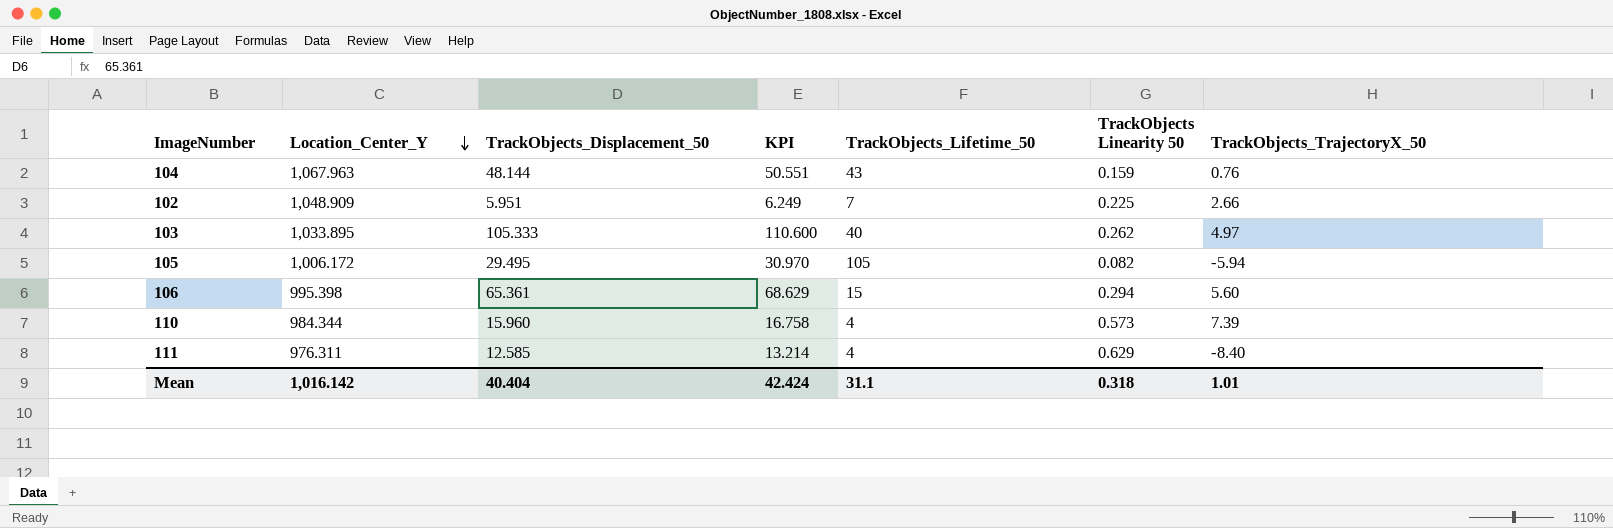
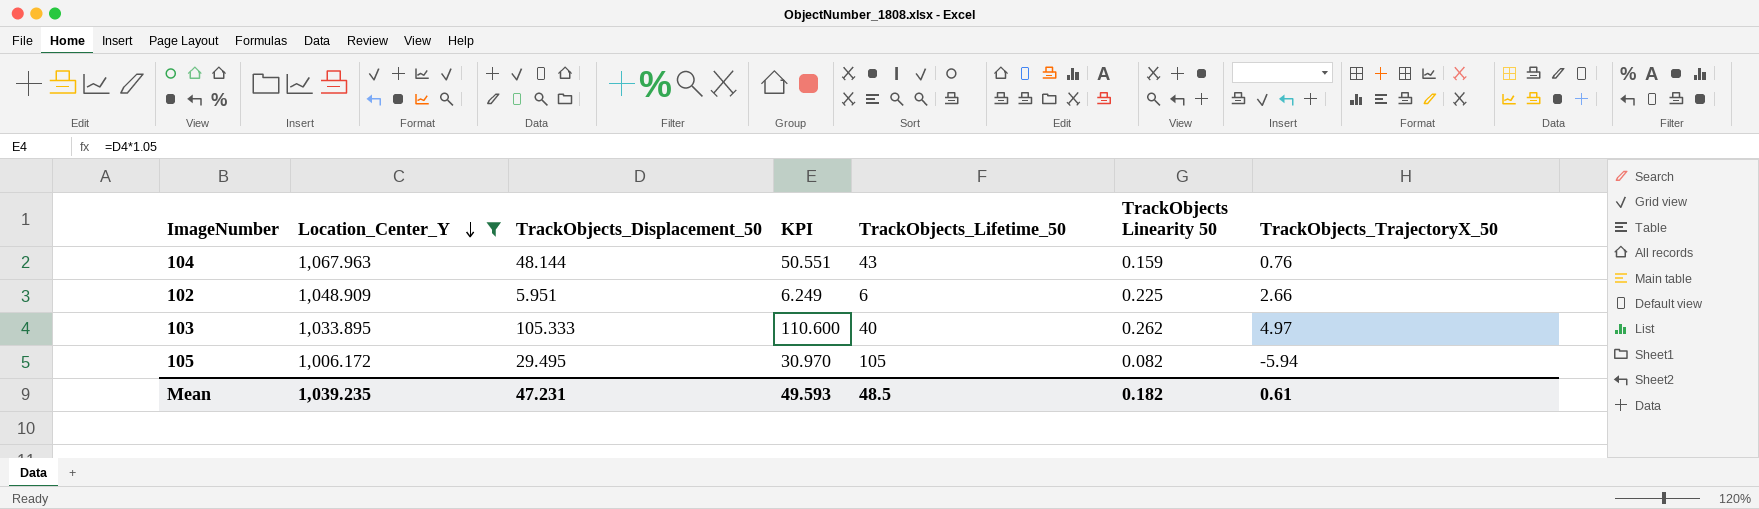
filter: none -> Location_Center_Y >= 1,006.172
102 | TrackObjects_Lifetime_50: 7 -> 6
Mean | Location_Center_Y: 1,016.142 -> 1,039.235
Mean | TrackObjects_Displacement_50: 40.404 -> 47.231
Mean | KPI: 42.424 -> 49.593
Mean | TrackObjects_Lifetime_50: 31.1 -> 48.5
Mean | TrackObjects Linearity 50: 0.318 -> 0.182
Mean | TrackObjects_TrajectoryX_50: 1.01 -> 0.61

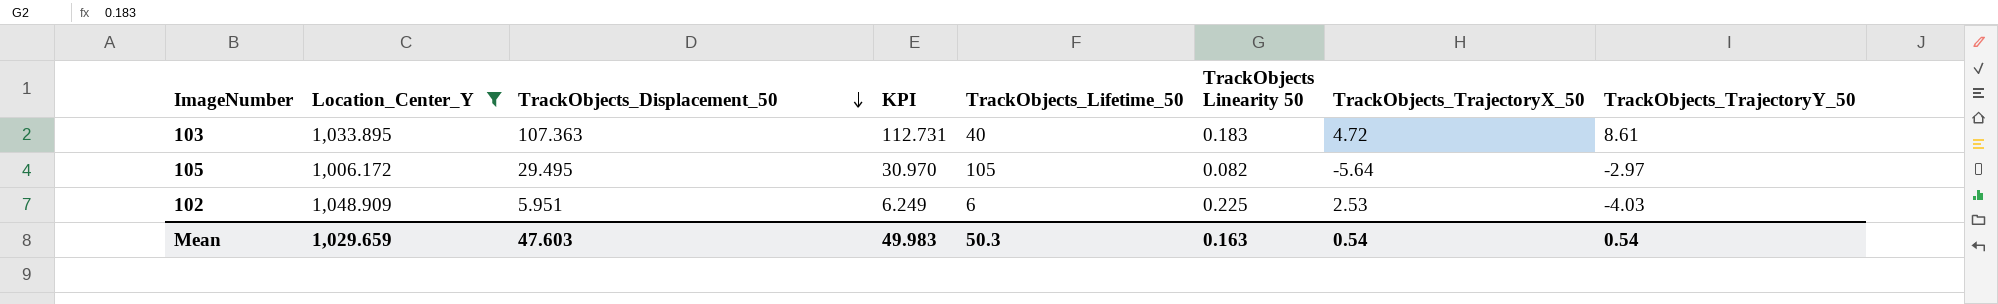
row order: Location_Center_Y descending -> TrackObjects_Displacement_50 descending
column TrackObjects_TrajectoryY_50 | position: none -> 8
row 104: 1,067.963 | 48.144 | 50.551 | 43 | 0.159 | 0.76 -> none
103 | TrackObjects_Displacement_50: 105.333 -> 107.363
103 | KPI: 110.600 -> 112.731
103 | TrackObjects Linearity 50: 0.262 -> 0.183
103 | TrackObjects_TrajectoryX_50: 4.97 -> 4.72
105 | TrackObjects_TrajectoryX_50: -5.94 -> -5.64
102 | TrackObjects_TrajectoryX_50: 2.66 -> 2.53
Mean | Location_Center_Y: 1,039.235 -> 1,029.659
Mean | TrackObjects_Displacement_50: 47.231 -> 47.603
Mean | KPI: 49.593 -> 49.983
Mean | TrackObjects_Lifetime_50: 48.5 -> 50.3
Mean | TrackObjects Linearity 50: 0.182 -> 0.163
Mean | TrackObjects_TrajectoryX_50: 0.61 -> 0.54

